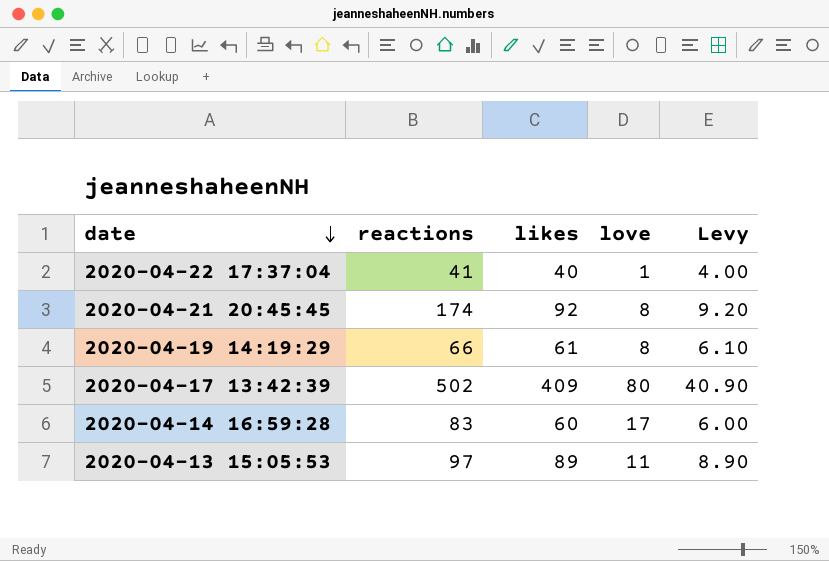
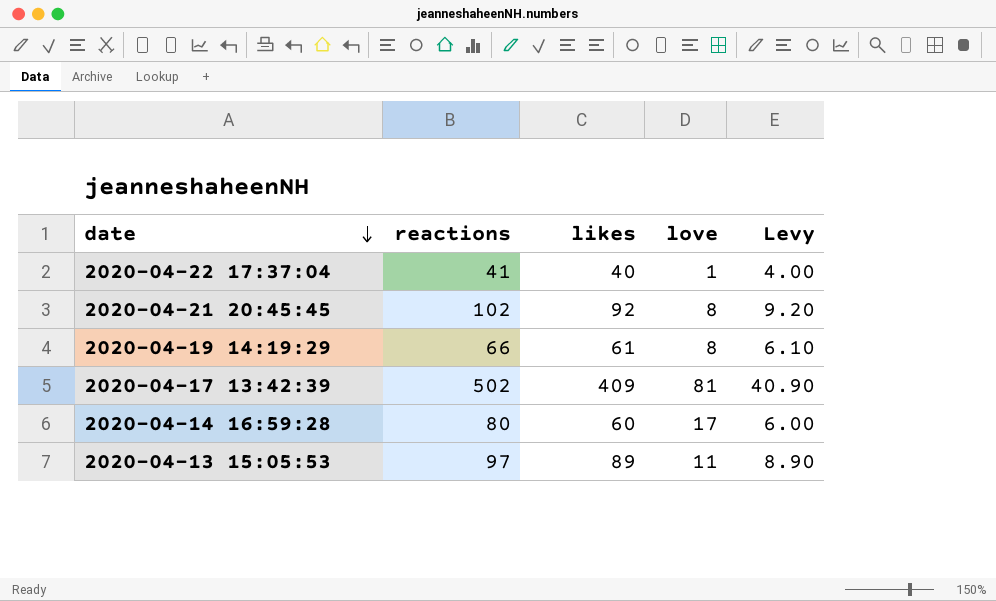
2020-04-21 20:45:45 | reactions: 174 -> 102
2020-04-17 13:42:39 | love: 80 -> 81
2020-04-14 16:59:28 | reactions: 83 -> 80

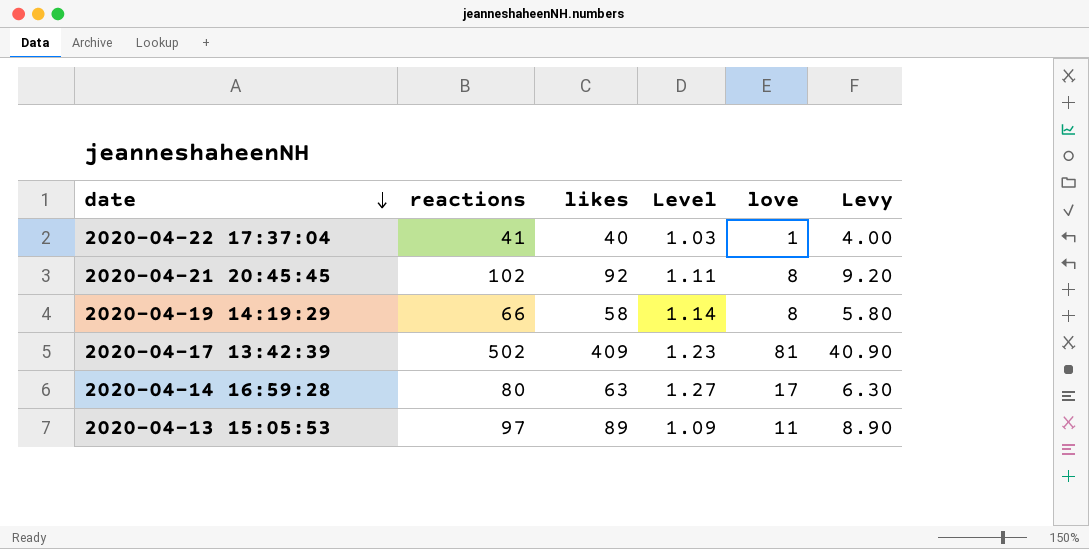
column Level | formula: none -> [reactions] / [likes]
2020-04-19 14:19:29 | likes: 61 -> 58
2020-04-19 14:19:29 | Levy: 6.10 -> 5.80
2020-04-14 16:59:28 | likes: 60 -> 63
2020-04-14 16:59:28 | Levy: 6.00 -> 6.30

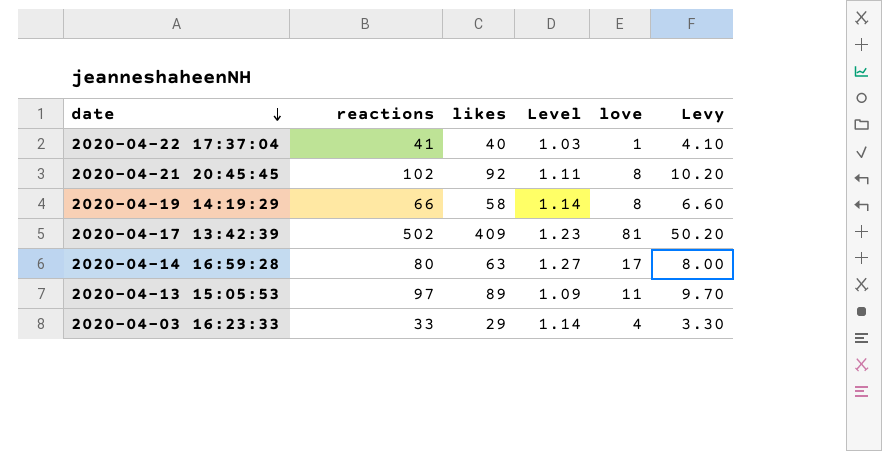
column Levy | formula: [likes] * 0.1 -> [reactions] * 0.1
row 2020-04-03 16:23:33: none -> 33 | 29 | 1.14 | 4 | 3.30

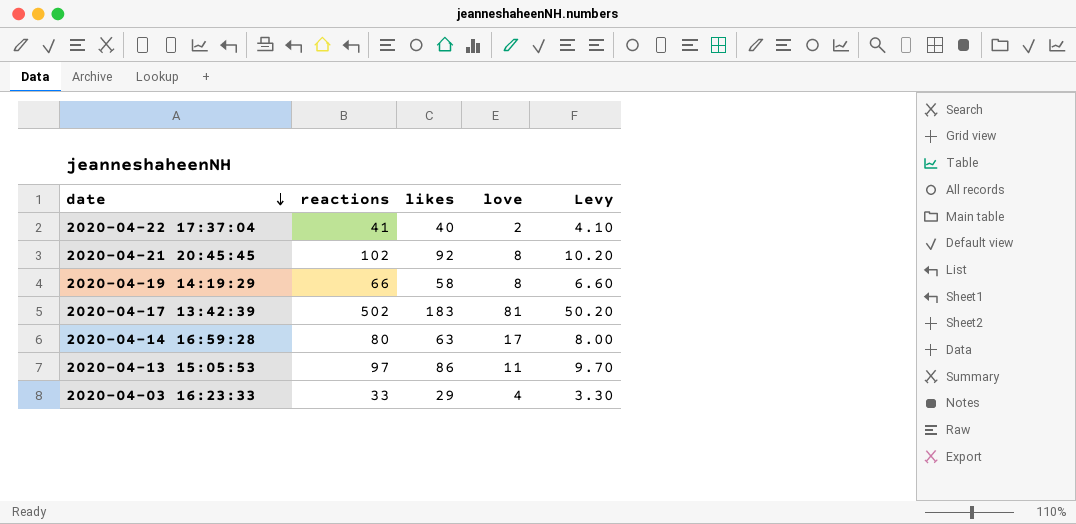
column Level | formula: [reactions] / [likes] -> none
2020-04-22 17:37:04 | love: 1 -> 2
2020-04-17 13:42:39 | likes: 409 -> 183
2020-04-13 15:05:53 | likes: 89 -> 86

